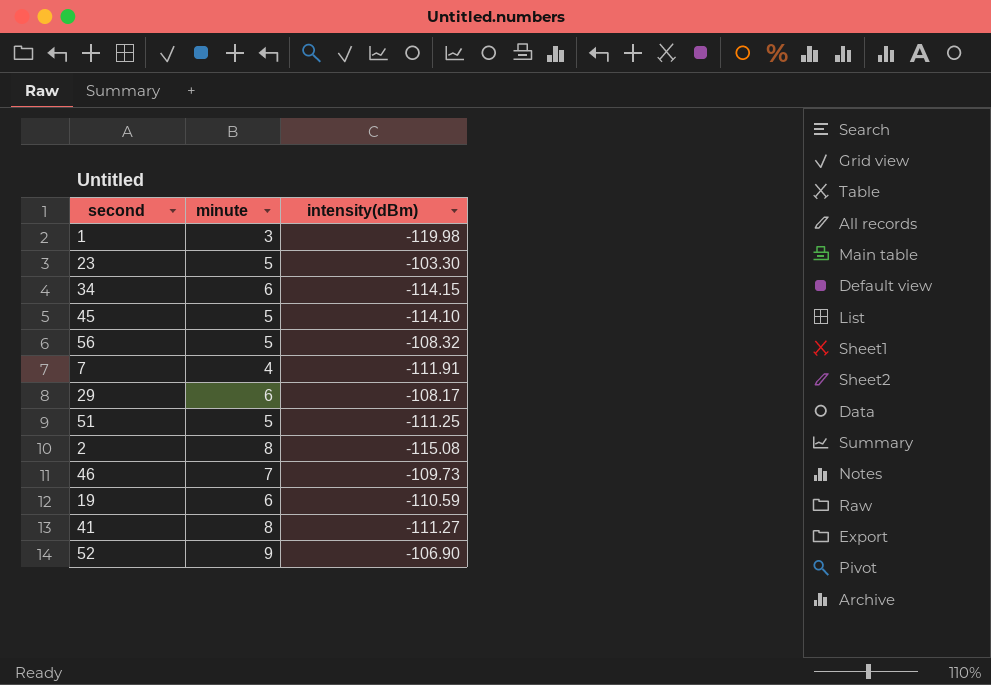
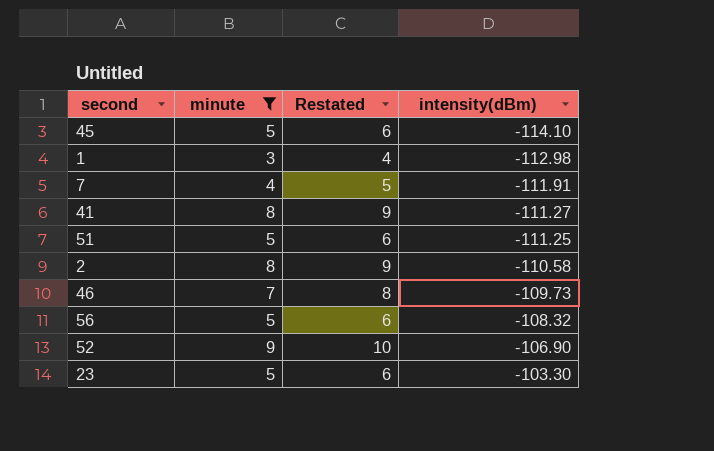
filter: none -> minute != 6
row order: none -> intensity(dBm) ascending
column Restated | formula: none -> [minute] + 1
1 | intensity(dBm): -119.98 -> -112.98
2 | intensity(dBm): -115.08 -> -110.58

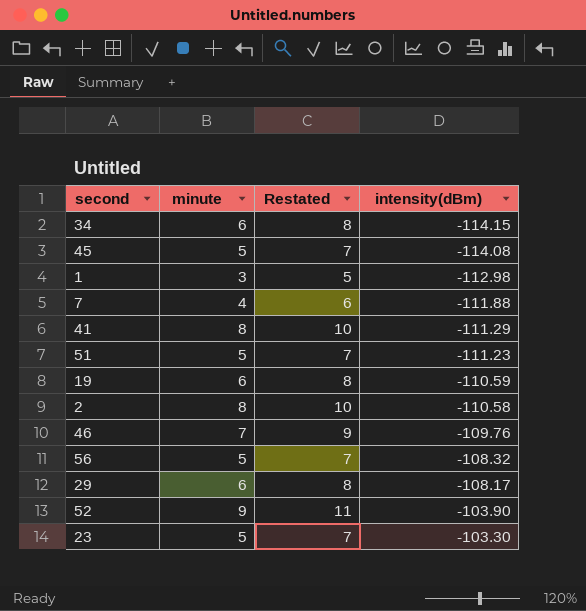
filter: minute != 6 -> none
column Restated | formula: [minute] + 1 -> [minute] + 2
45 | intensity(dBm): -114.10 -> -114.08
7 | intensity(dBm): -111.91 -> -111.88
41 | intensity(dBm): -111.27 -> -111.29
51 | intensity(dBm): -111.25 -> -111.23
46 | intensity(dBm): -109.73 -> -109.76
52 | intensity(dBm): -106.90 -> -103.90

